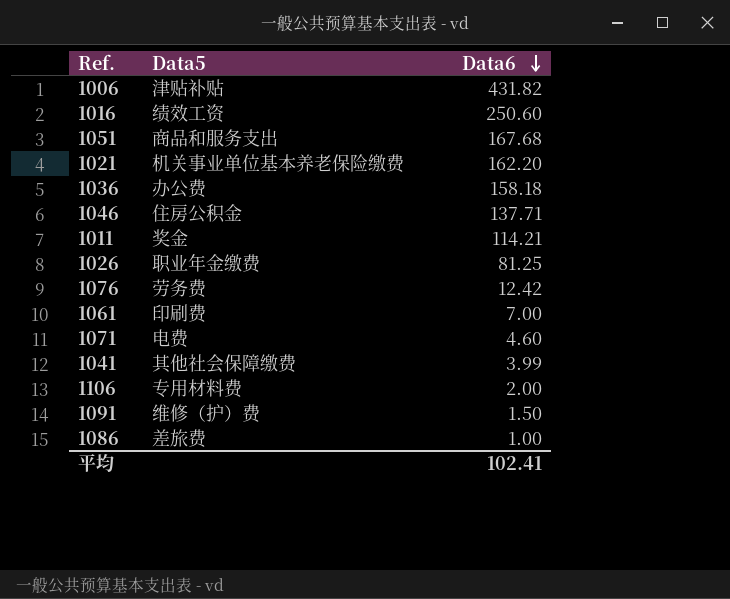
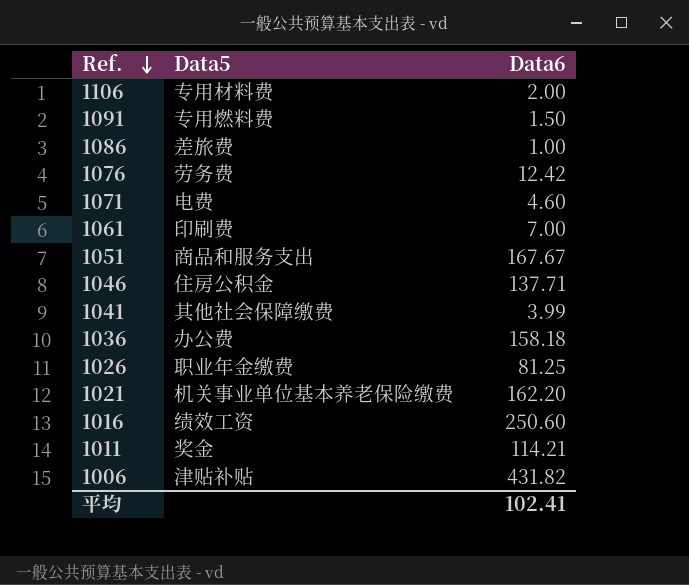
row order: Data6 descending -> Ref. descending
1091 | Data5: 维修（护）费 -> 专用燃料费
1051 | Data6: 167.68 -> 167.67

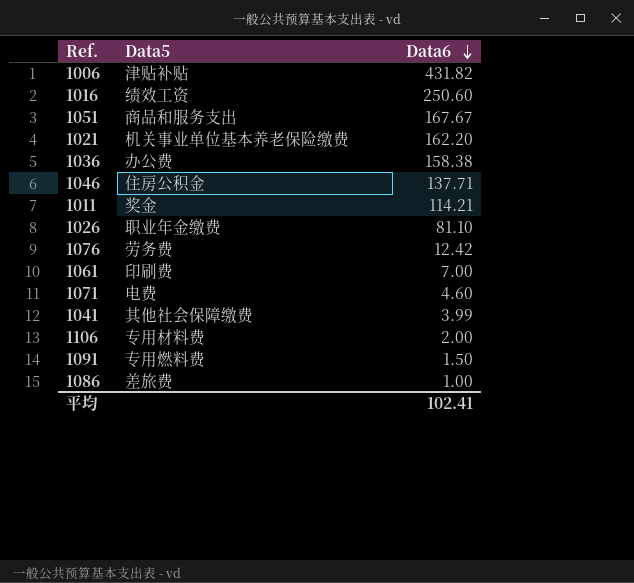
row order: Ref. descending -> Data6 descending
1036 | Data6: 158.18 -> 158.38
1026 | Data6: 81.25 -> 81.10

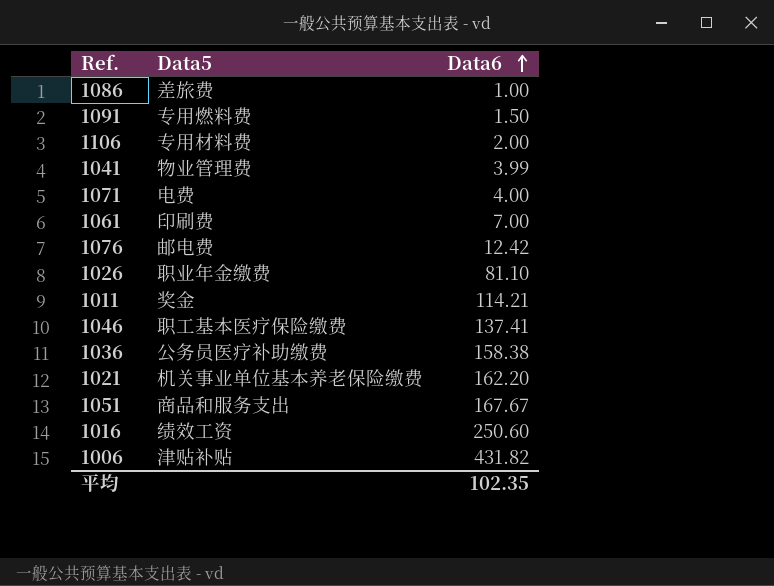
row order: Data6 descending -> Data6 ascending
1041 | Data5: 其他社会保障缴费 -> 物业管理费
1071 | Data6: 4.60 -> 4.00
1076 | Data5: 劳务费 -> 邮电费
1046 | Data5: 住房公积金 -> 职工基本医疗保险缴费
1046 | Data6: 137.71 -> 137.41
1036 | Data5: 办公费 -> 公务员医疗补助缴费
平均 | Data6: 102.41 -> 102.35

